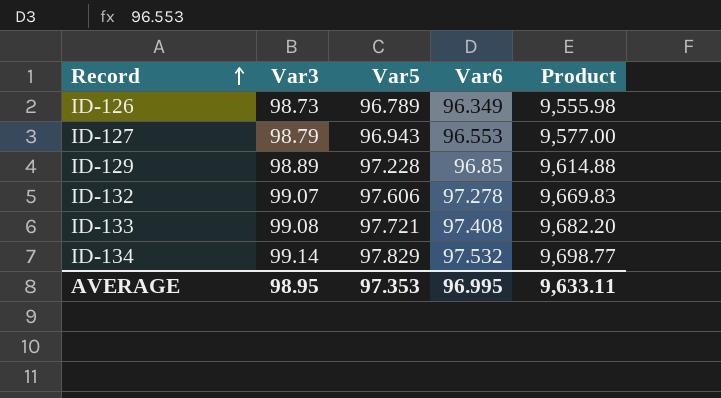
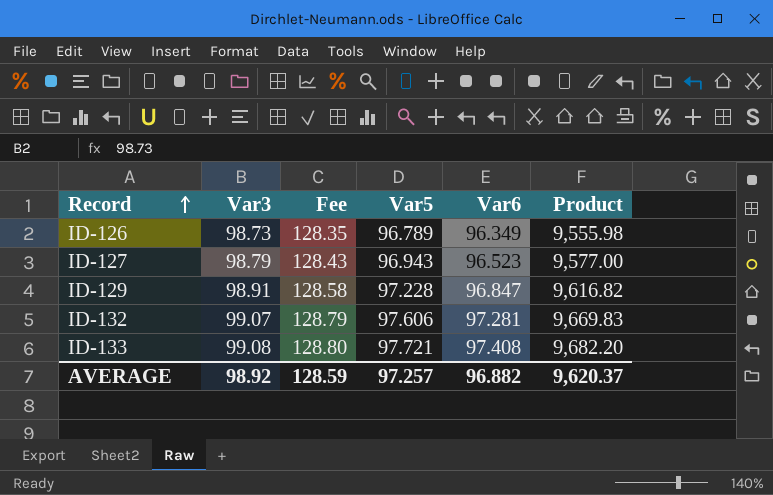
column Fee | formula: none -> [Var3] * 1.3
row ID-134: 99.14 | 97.829 | 97.532 | 9,698.77 -> none
ID-127 | Var6: 96.553 -> 96.523
ID-129 | Var3: 98.89 -> 98.91
ID-129 | Var6: 96.85 -> 96.847
ID-129 | Product: 9,614.88 -> 9,616.82
ID-132 | Var6: 97.278 -> 97.281
AVERAGE | Var3: 98.95 -> 98.92
AVERAGE | Var5: 97.353 -> 97.257
AVERAGE | Var6: 96.995 -> 96.882
AVERAGE | Product: 9,633.11 -> 9,620.37

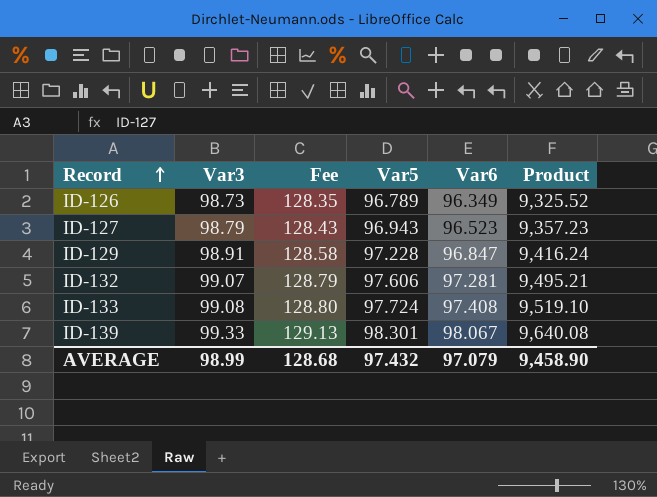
column Product | formula: [Var3] * [Var5] -> [Var5] * [Var6]
ID-133 | Var5: 97.721 -> 97.724
row ID-139: none -> 99.33 | 129.13 | 98.301 | 98.067 | 9,640.08
AVERAGE | Var3: 98.92 -> 98.99
AVERAGE | Fee: 128.59 -> 128.68
AVERAGE | Var5: 97.257 -> 97.432
AVERAGE | Var6: 96.882 -> 97.079
AVERAGE | Product: 9,620.37 -> 9,458.90

